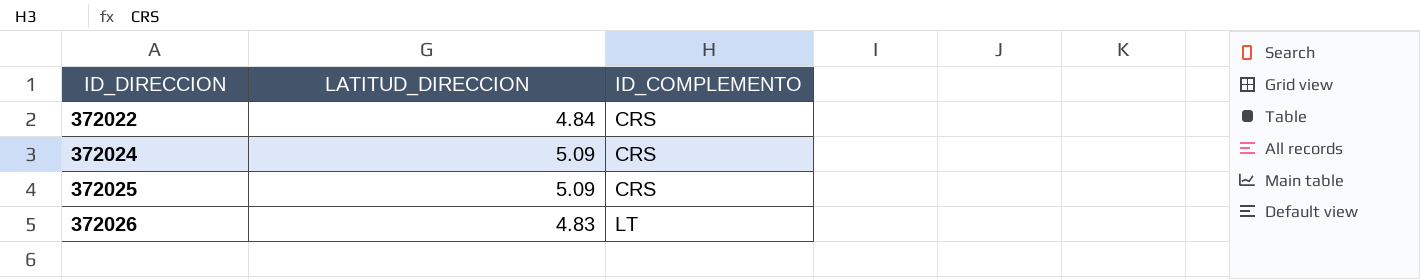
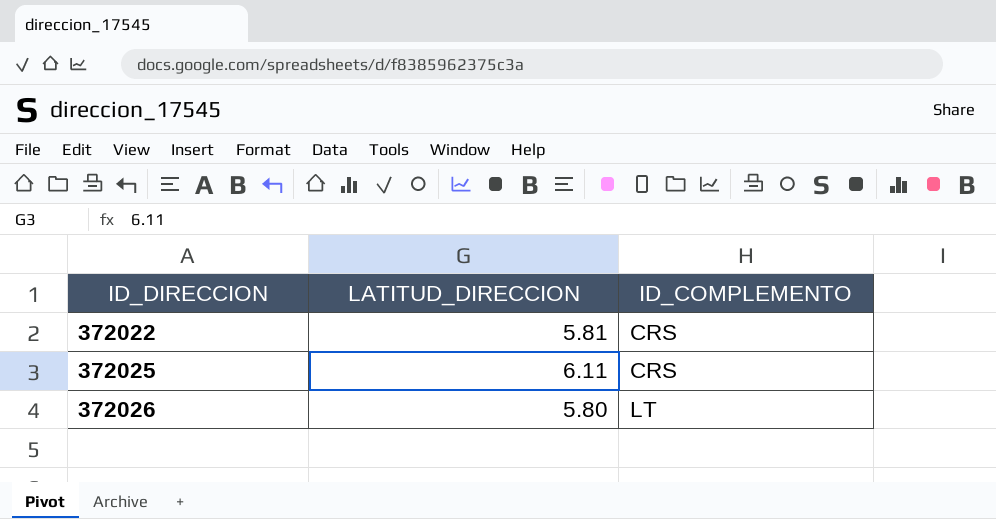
row 372024: 5.09 | CRS -> none
372022 | LATITUD_DIRECCION: 4.84 -> 5.81
372025 | LATITUD_DIRECCION: 5.09 -> 6.11
372026 | LATITUD_DIRECCION: 4.83 -> 5.80

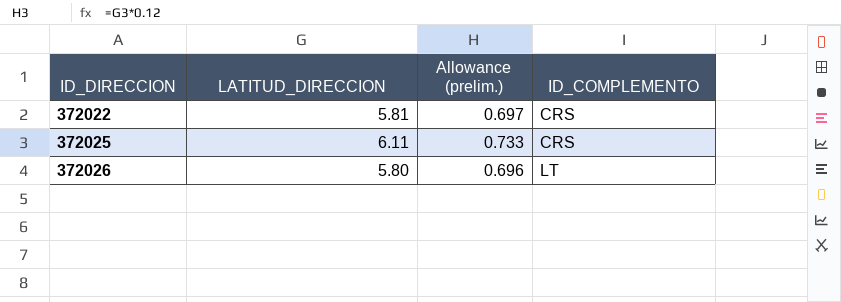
column Allowance (prelim.) | formula: none -> [LATITUD_DIRECCION] * 0.12

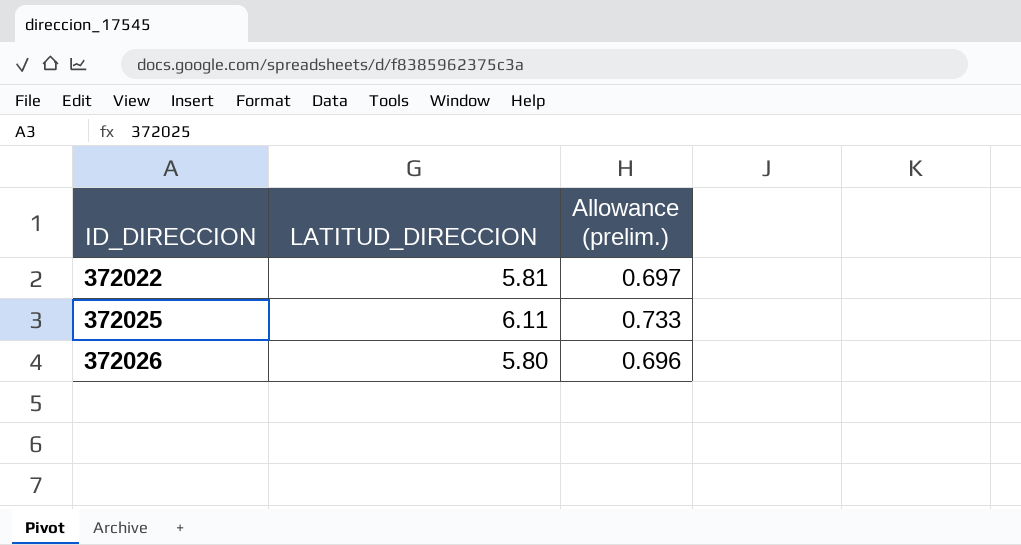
column ID_COMPLEMENTO | position: 4 -> none

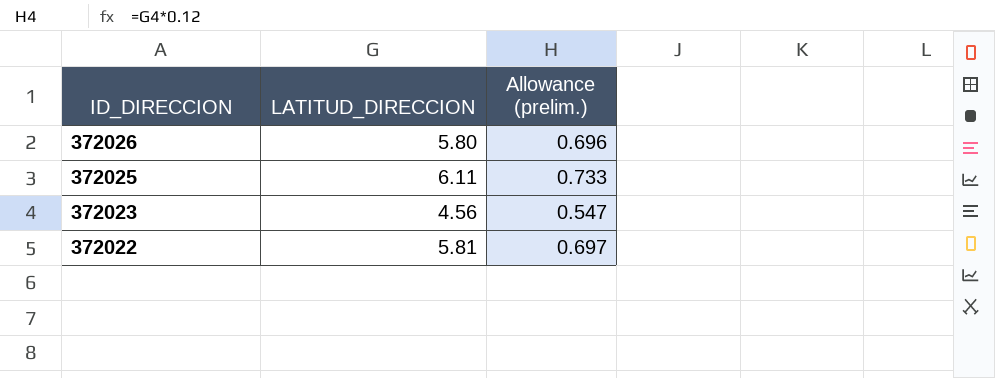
row order: ID_DIRECCION ascending -> ID_DIRECCION descending
row 372023: none -> 4.56 | 0.547

